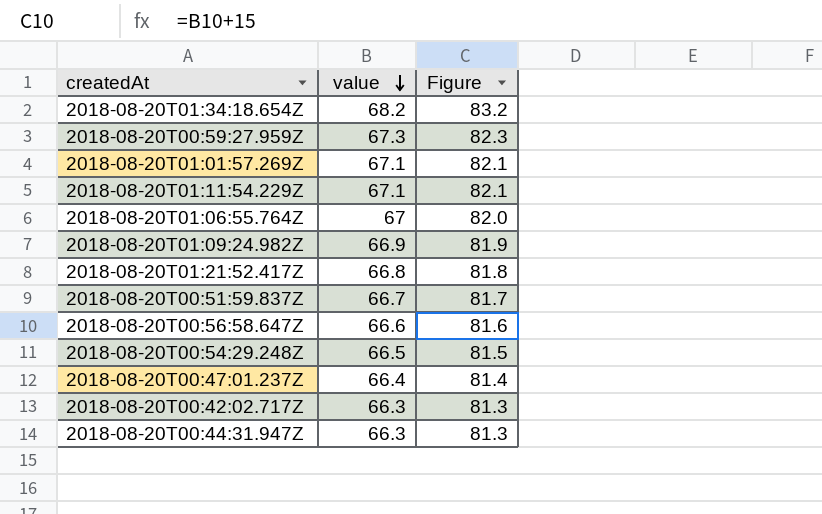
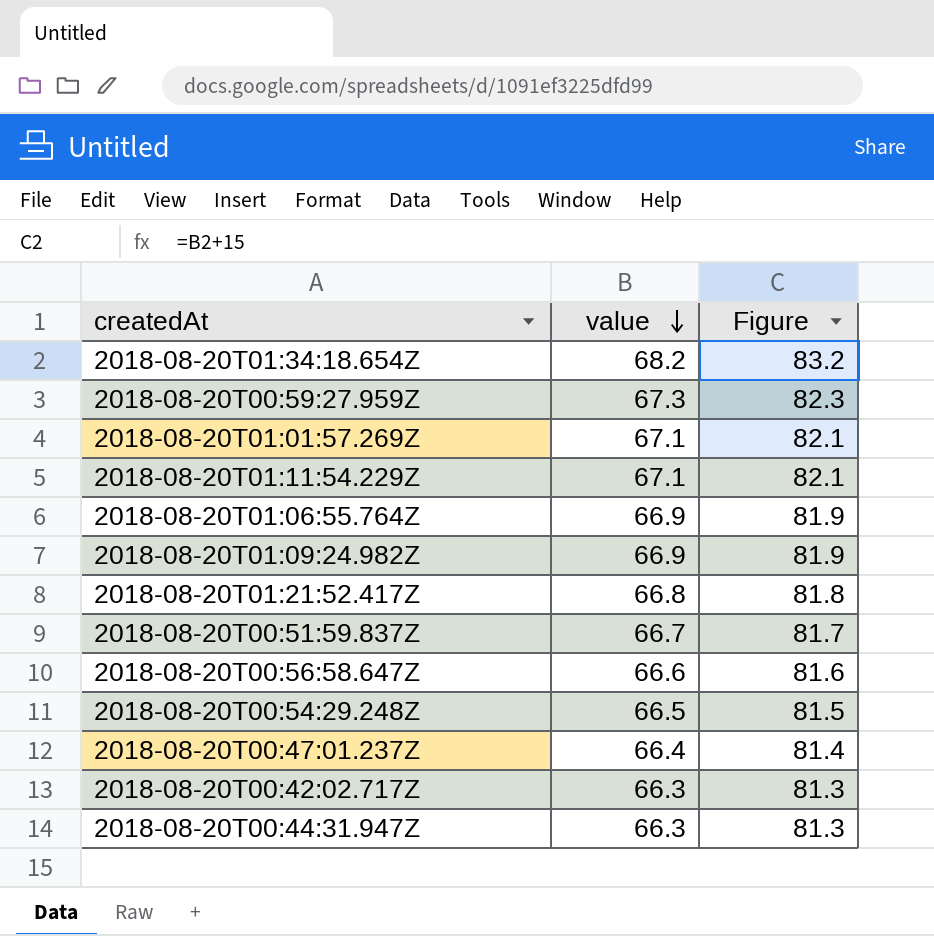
2018-08-20T01:06:55.764Z | value: 67 -> 66.9
2018-08-20T01:06:55.764Z | Figure: 82.0 -> 81.9

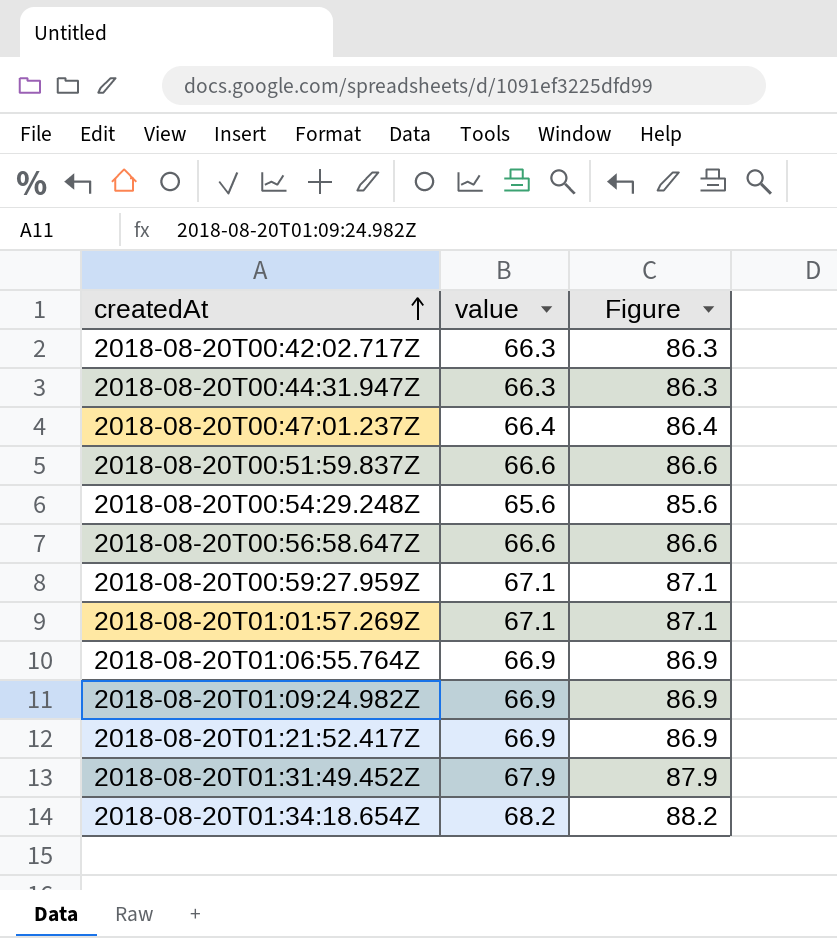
row order: value descending -> createdAt ascending
column Figure | formula: [value] + 15 -> [value] + 20
row 2018-08-20T01:11:54.229Z: 67.1 | 82.1 -> none
2018-08-20T00:51:59.837Z | value: 66.7 -> 66.6
2018-08-20T00:54:29.248Z | value: 66.5 -> 65.6
2018-08-20T00:59:27.959Z | value: 67.3 -> 67.1
2018-08-20T01:21:52.417Z | value: 66.8 -> 66.9
row 2018-08-20T01:31:49.452Z: none -> 67.9 | 87.9

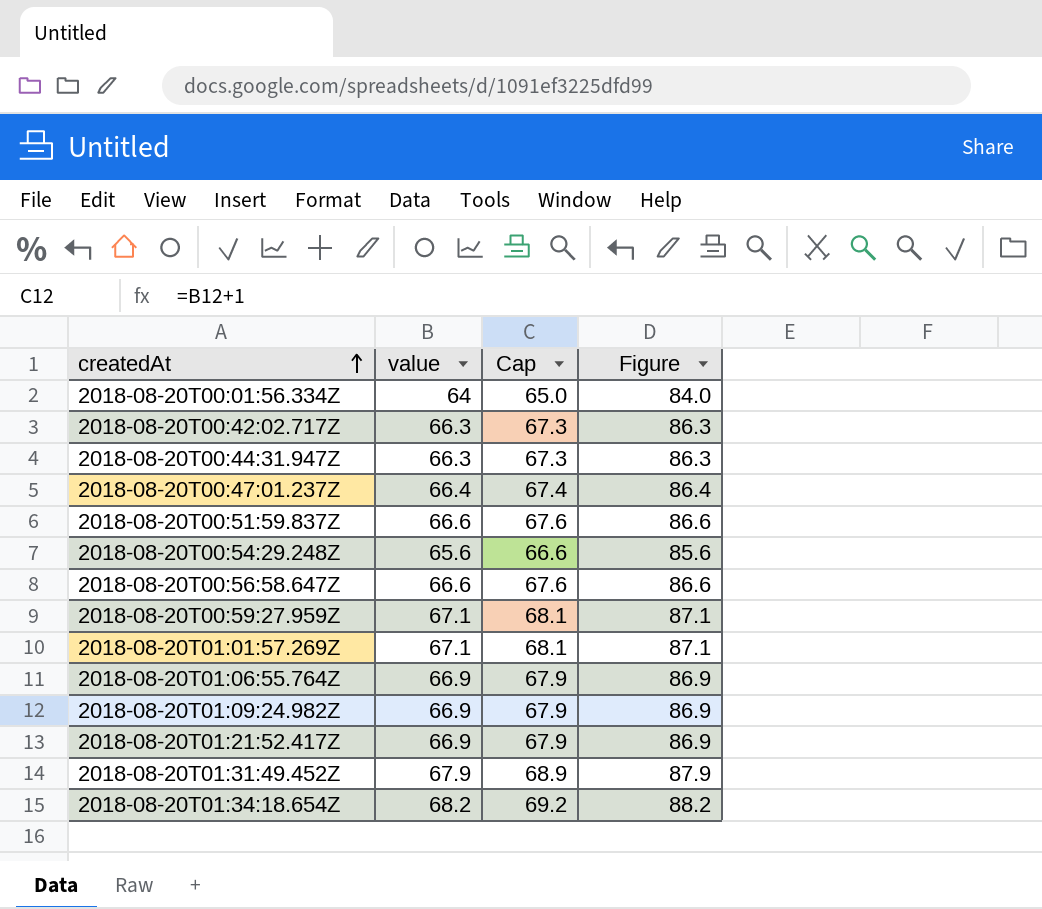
column Cap | formula: none -> [value] + 1
row 2018-08-20T00:01:56.334Z: none -> 64 | 65.0 | 84.0

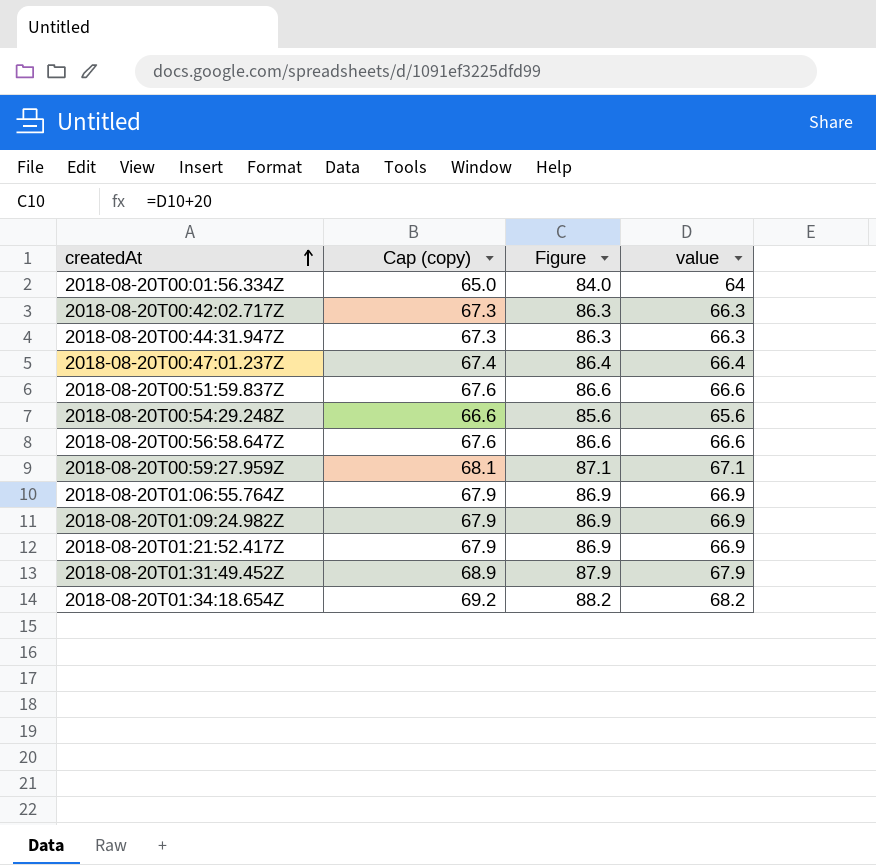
column name: Cap -> Cap (copy)
column value | position: 2 -> 4
row 2018-08-20T01:01:57.269Z: 67.1 | 68.1 | 87.1 -> none

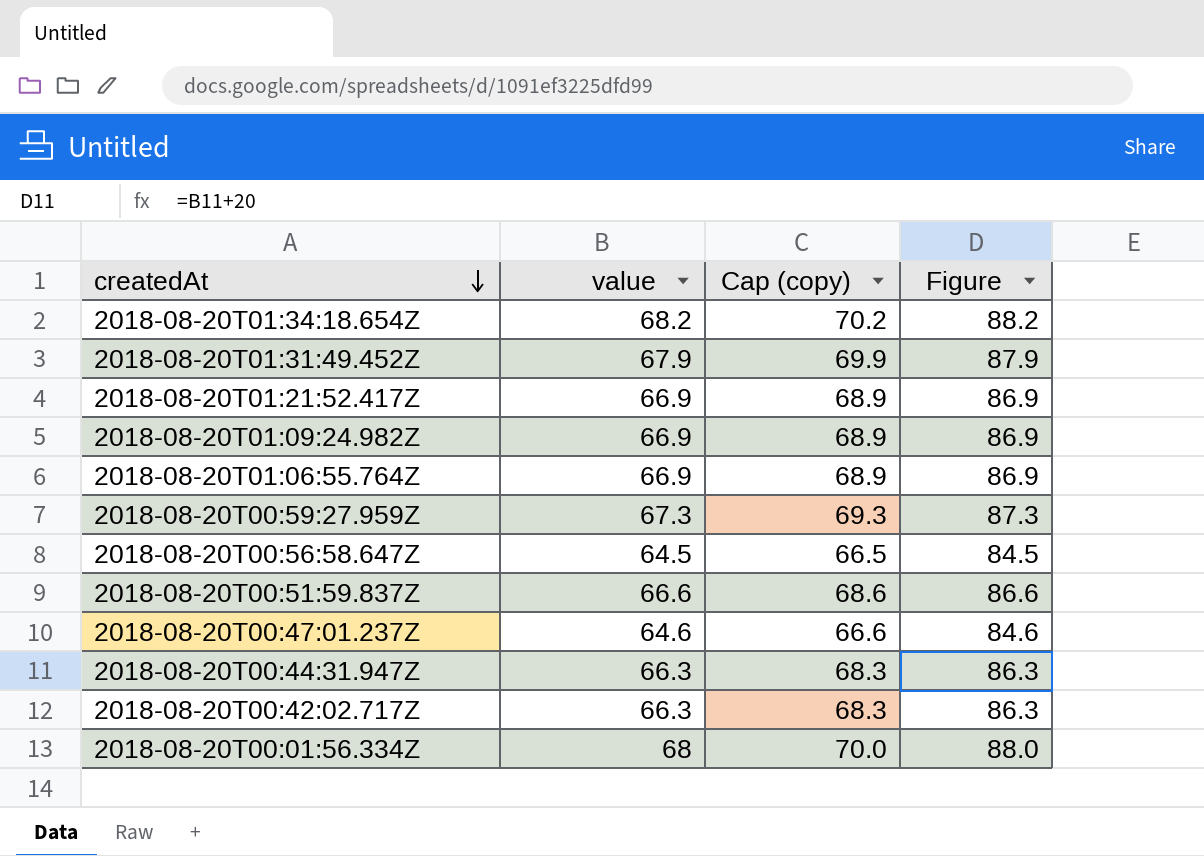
row order: createdAt ascending -> createdAt descending
column value | position: 4 -> 2
column Cap (copy) | formula: [value] + 1 -> [value] + 2
row 2018-08-20T00:54:29.248Z: 66.6 | 85.6 | 65.6 -> none
2018-08-20T00:59:27.959Z | value: 67.1 -> 67.3
2018-08-20T00:59:27.959Z | Figure: 87.1 -> 87.3
2018-08-20T00:56:58.647Z | value: 66.6 -> 64.5
2018-08-20T00:56:58.647Z | Figure: 86.6 -> 84.5
2018-08-20T00:47:01.237Z | value: 66.4 -> 64.6
2018-08-20T00:47:01.237Z | Figure: 86.4 -> 84.6
2018-08-20T00:01:56.334Z | value: 64 -> 68
2018-08-20T00:01:56.334Z | Figure: 84.0 -> 88.0

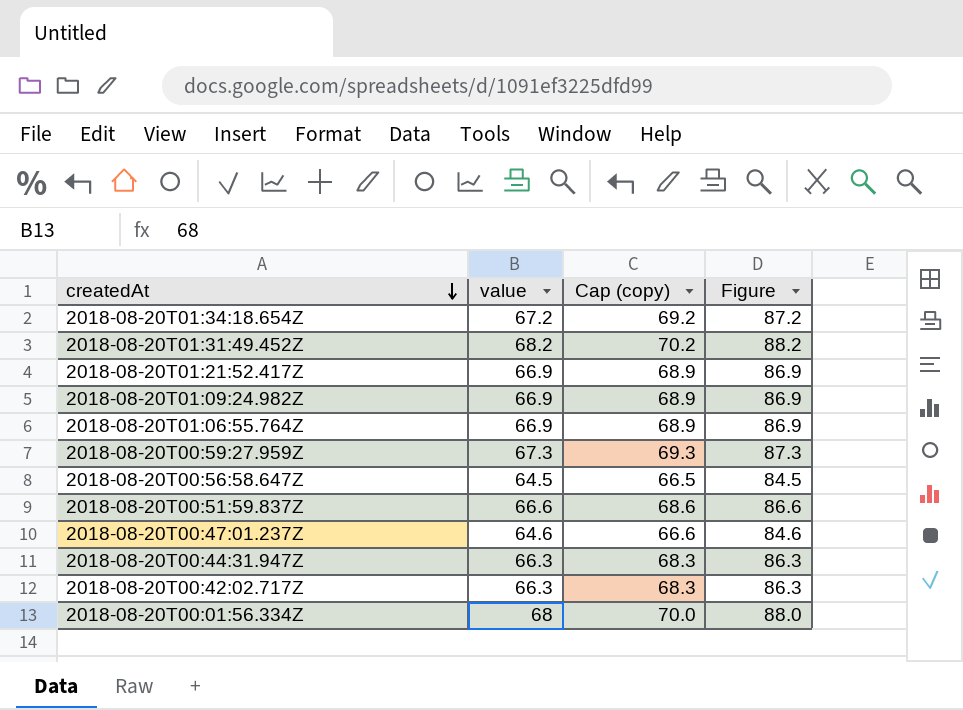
2018-08-20T01:34:18.654Z | value: 68.2 -> 67.2
2018-08-20T01:34:18.654Z | Cap (copy): 70.2 -> 69.2
2018-08-20T01:34:18.654Z | Figure: 88.2 -> 87.2
2018-08-20T01:31:49.452Z | value: 67.9 -> 68.2
2018-08-20T01:31:49.452Z | Cap (copy): 69.9 -> 70.2
2018-08-20T01:31:49.452Z | Figure: 87.9 -> 88.2

